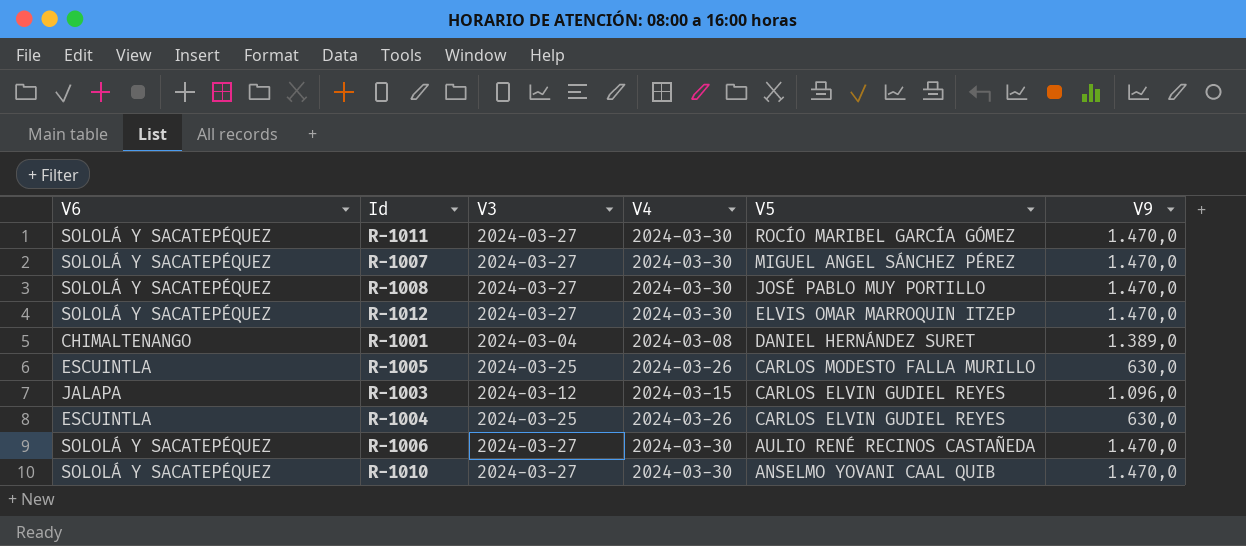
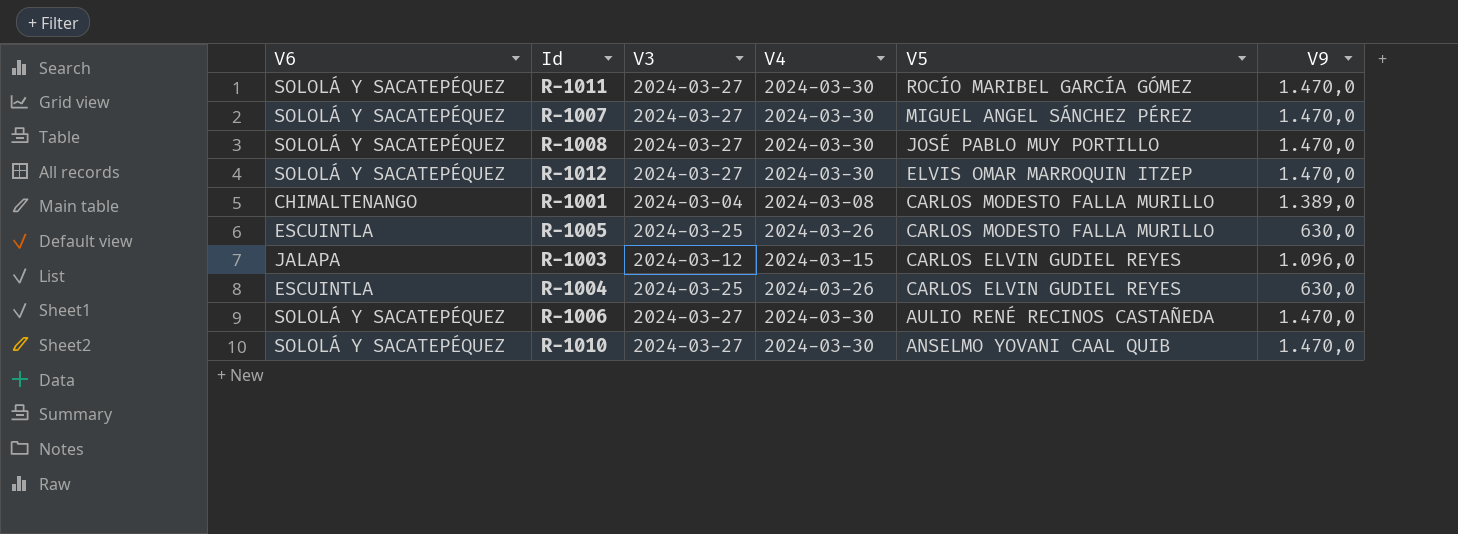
R-1001 | V5: DANIEL HERNÁNDEZ SURET -> CARLOS MODESTO FALLA MURILLO

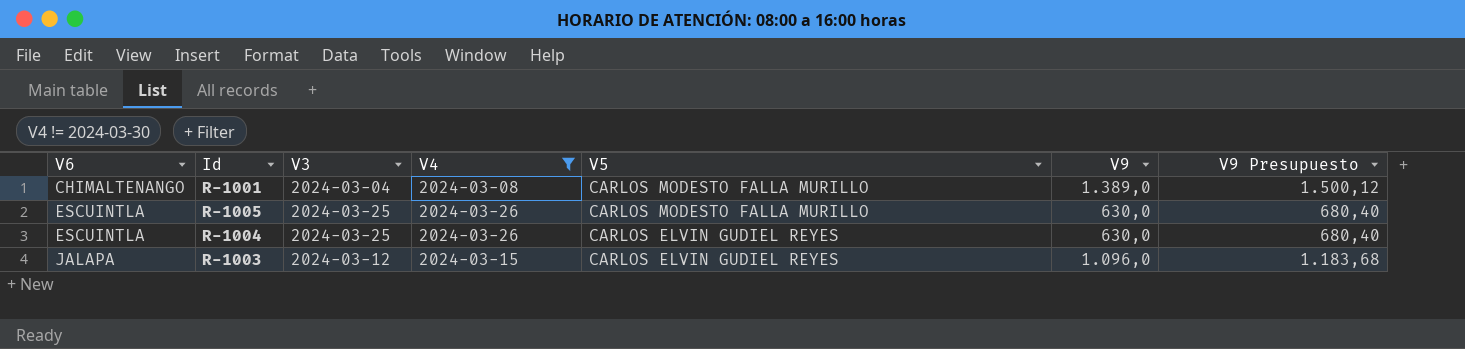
filter: none -> V4 != 2024-03-30
row order: V5 descending -> V6 ascending
column V9 Presupuesto | formula: none -> [V9] * 1,08

